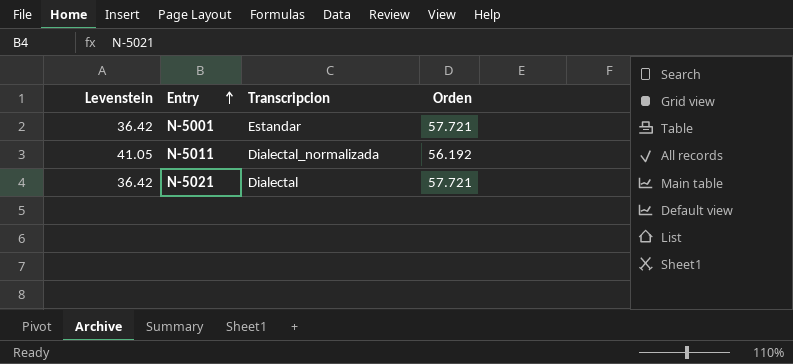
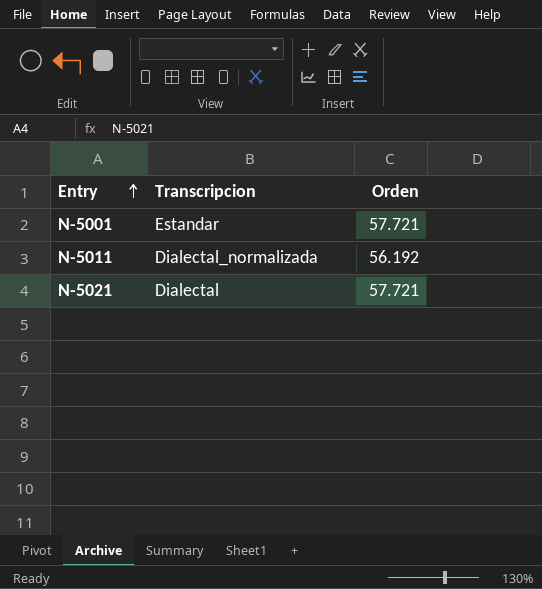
column Levenstein | position: 1 -> none

